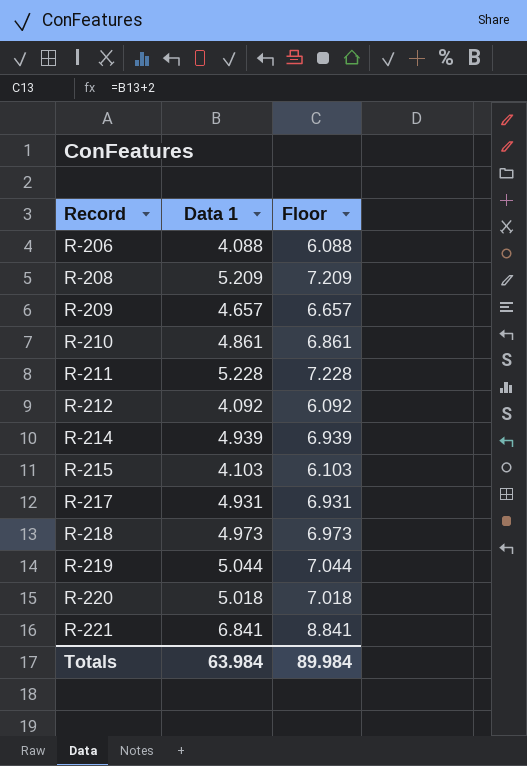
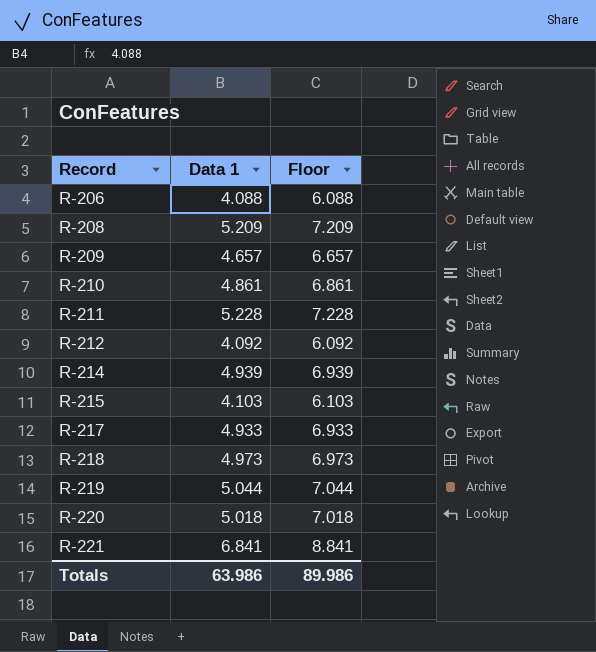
R-217 | Data 1: 4.931 -> 4.933
R-217 | Floor: 6.931 -> 6.933
Totals | Data 1: 63.984 -> 63.986
Totals | Floor: 89.984 -> 89.986

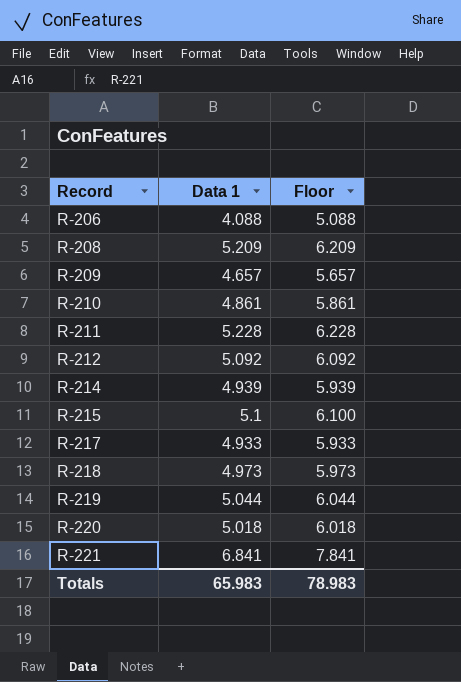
column Floor | formula: [Data 1] + 2 -> [Data 1] + 1
R-212 | Data 1: 4.092 -> 5.092
R-215 | Data 1: 4.103 -> 5.1
Totals | Data 1: 63.986 -> 65.983
Totals | Floor: 89.986 -> 78.983

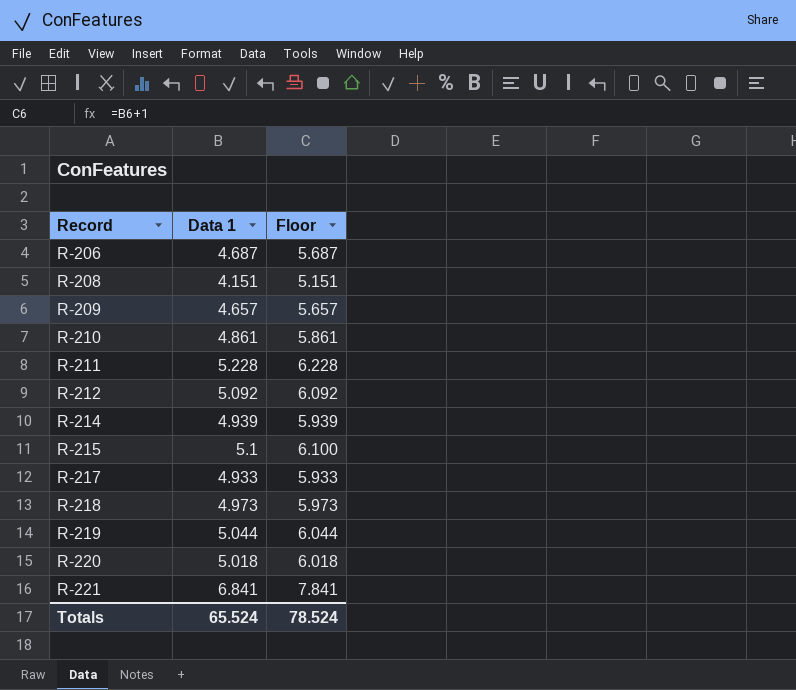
R-206 | Data 1: 4.088 -> 4.687
R-206 | Floor: 5.088 -> 5.687
R-208 | Data 1: 5.209 -> 4.151
R-208 | Floor: 6.209 -> 5.151
Totals | Data 1: 65.983 -> 65.524
Totals | Floor: 78.983 -> 78.524

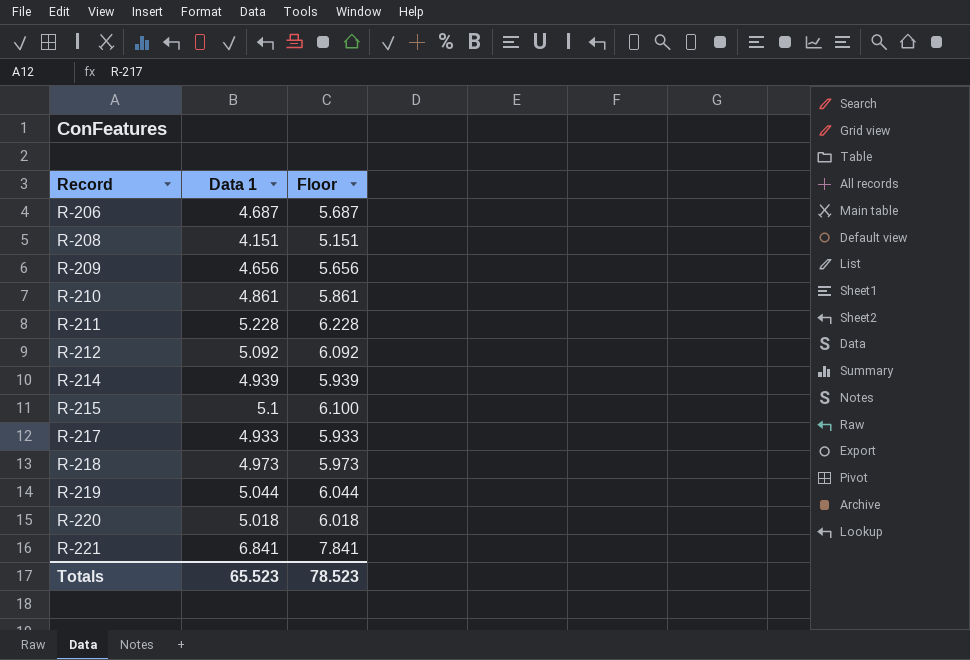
R-209 | Data 1: 4.657 -> 4.656
R-209 | Floor: 5.657 -> 5.656
Totals | Data 1: 65.524 -> 65.523
Totals | Floor: 78.524 -> 78.523

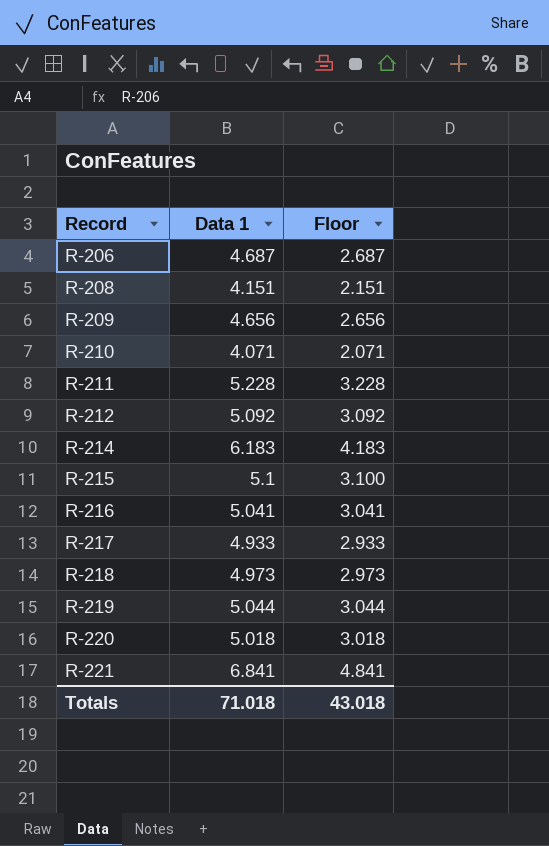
column Floor | formula: [Data 1] + 1 -> [Data 1] - 2
R-210 | Data 1: 4.861 -> 4.071
R-214 | Data 1: 4.939 -> 6.183
row R-216: none -> 5.041 | 3.041
Totals | Data 1: 65.523 -> 71.018
Totals | Floor: 78.523 -> 43.018

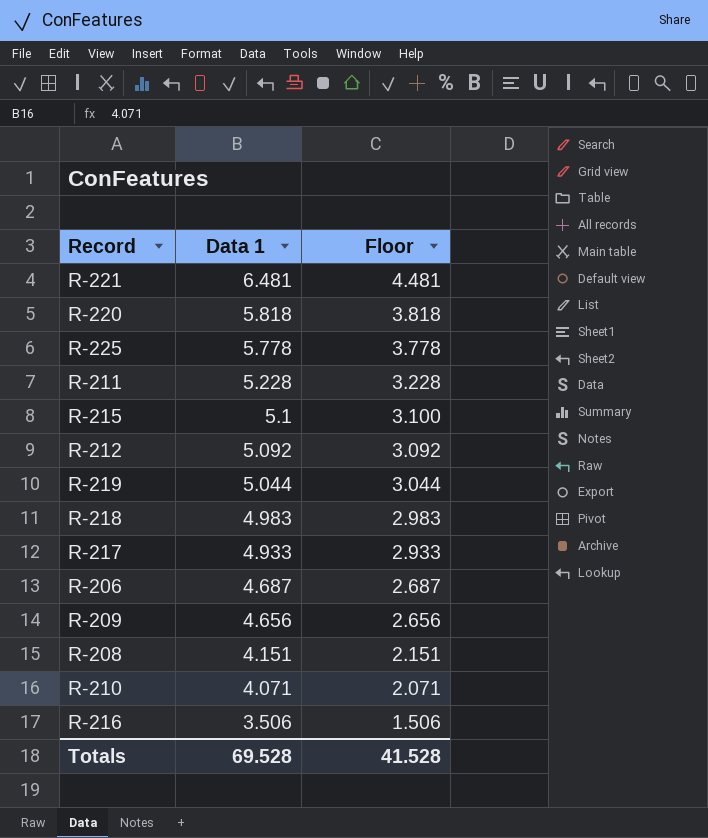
row order: Record ascending -> Data 1 descending
row R-214: 6.183 | 4.183 -> none
R-221 | Data 1: 6.841 -> 6.481
R-221 | Floor: 4.841 -> 4.481
R-220 | Data 1: 5.018 -> 5.818
R-220 | Floor: 3.018 -> 3.818
row R-225: none -> 5.778 | 3.778
R-218 | Data 1: 4.973 -> 4.983
R-218 | Floor: 2.973 -> 2.983
R-216 | Data 1: 5.041 -> 3.506
R-216 | Floor: 3.041 -> 1.506
Totals | Data 1: 71.018 -> 69.528
Totals | Floor: 43.018 -> 41.528

